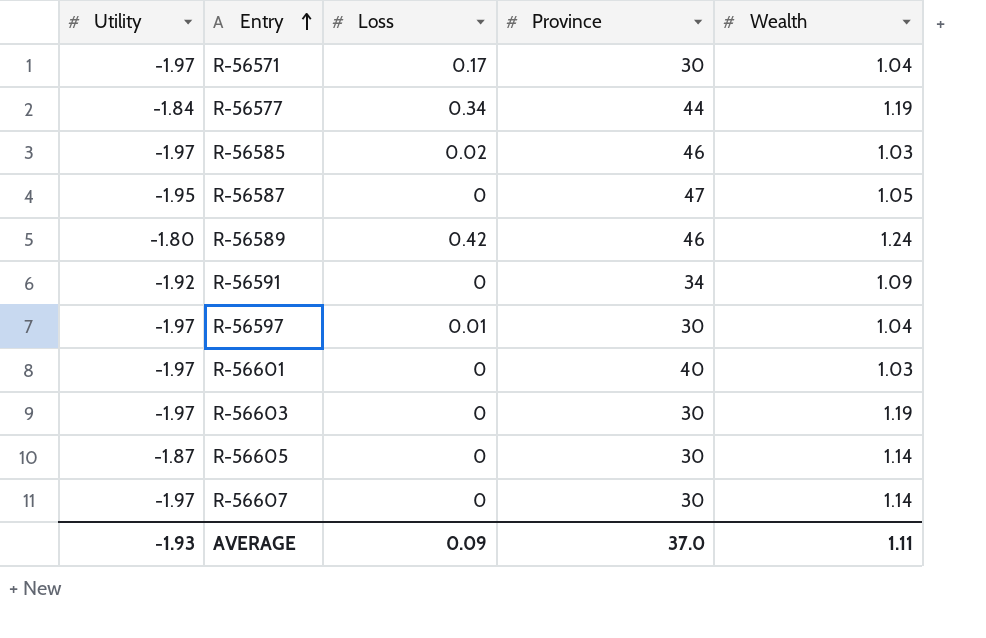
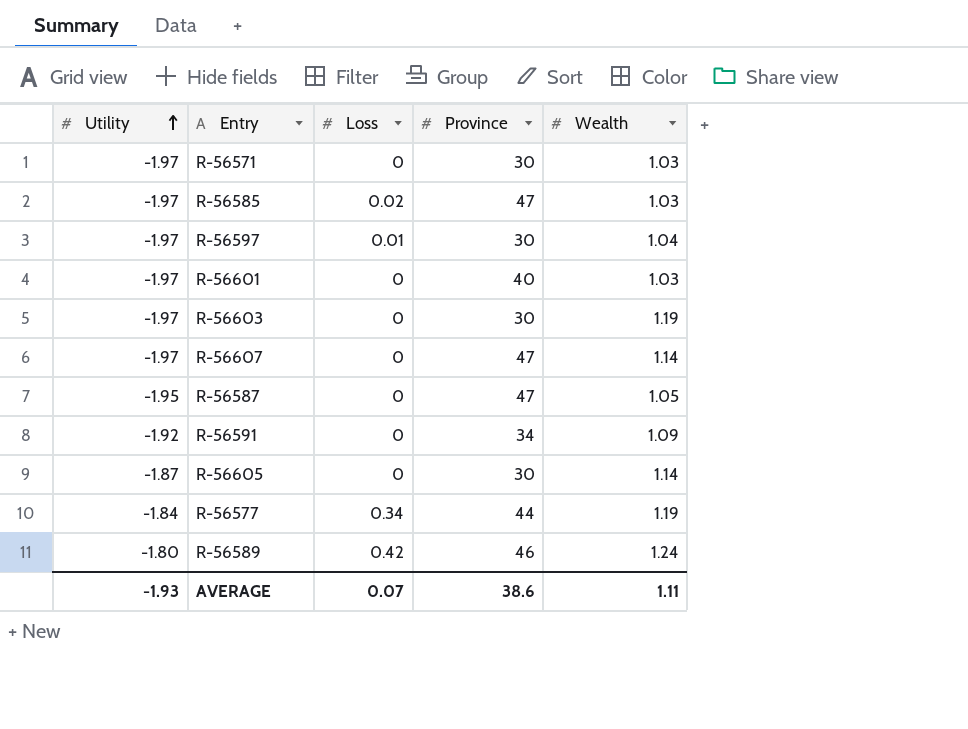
row order: Entry ascending -> Utility ascending
R-56571 | Loss: 0.17 -> 0
R-56571 | Wealth: 1.04 -> 1.03
R-56585 | Province: 46 -> 47
R-56607 | Province: 30 -> 47
AVERAGE | Loss: 0.09 -> 0.07
AVERAGE | Province: 37.0 -> 38.6

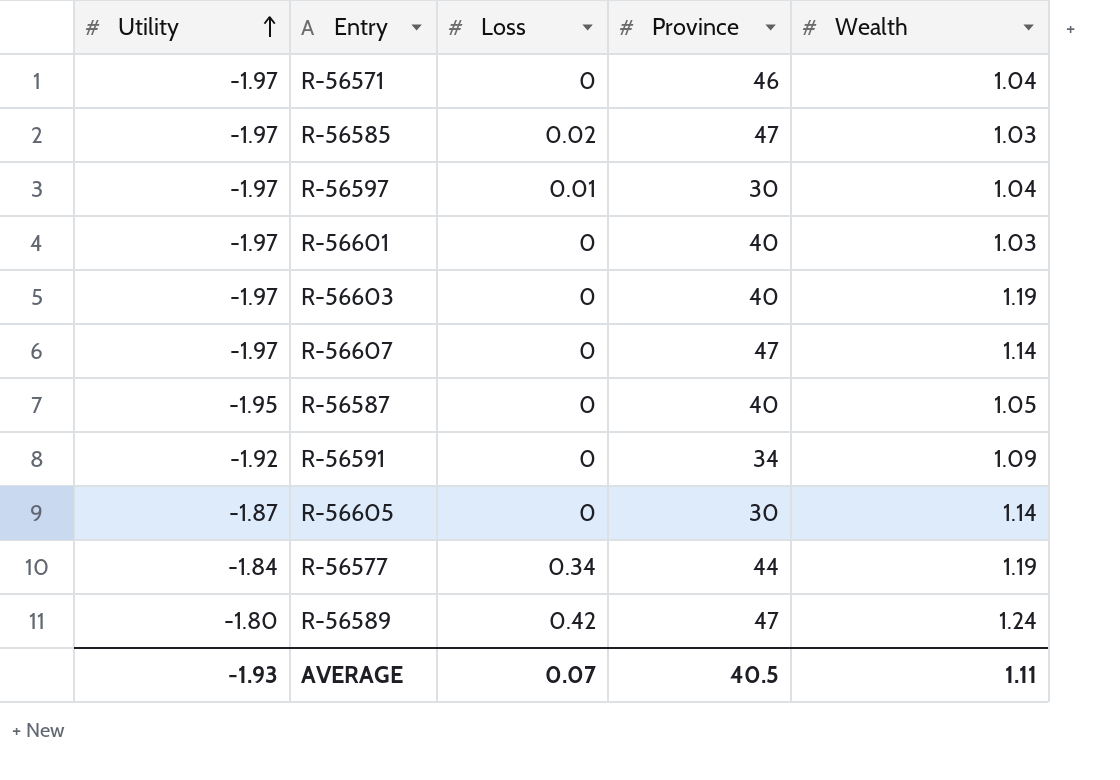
R-56571 | Province: 30 -> 46
R-56571 | Wealth: 1.03 -> 1.04
R-56603 | Province: 30 -> 40
R-56587 | Province: 47 -> 40
R-56589 | Province: 46 -> 47
AVERAGE | Province: 38.6 -> 40.5

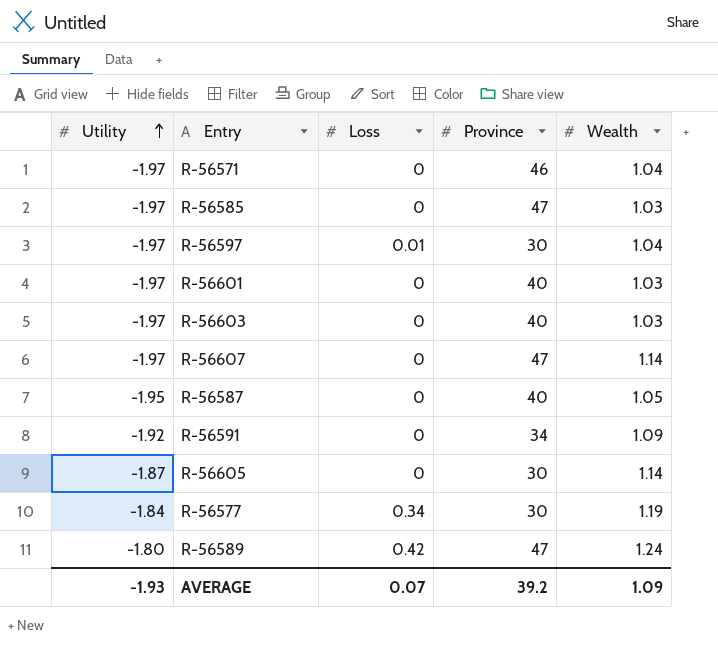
R-56585 | Loss: 0.02 -> 0
R-56603 | Wealth: 1.19 -> 1.03
R-56577 | Province: 44 -> 30
AVERAGE | Province: 40.5 -> 39.2
AVERAGE | Wealth: 1.11 -> 1.09

